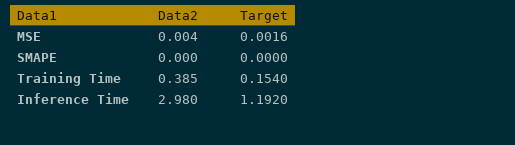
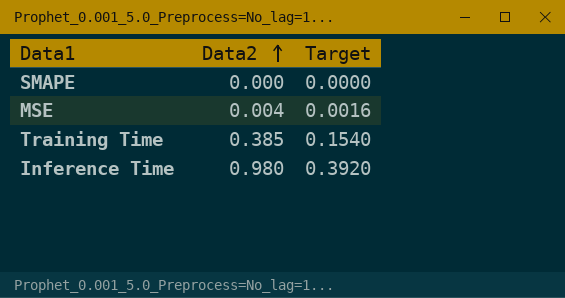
row order: none -> Data2 ascending
Inference Time | Data2: 2.980 -> 0.980
Inference Time | Target: 1.1920 -> 0.3920

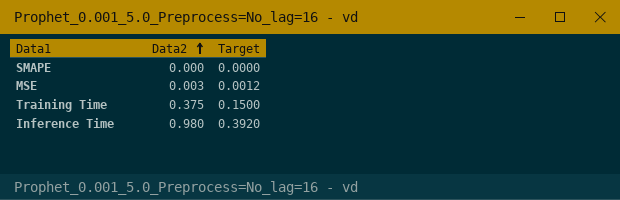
MSE | Data2: 0.004 -> 0.003
MSE | Target: 0.0016 -> 0.0012
Training Time | Data2: 0.385 -> 0.375
Training Time | Target: 0.1540 -> 0.1500

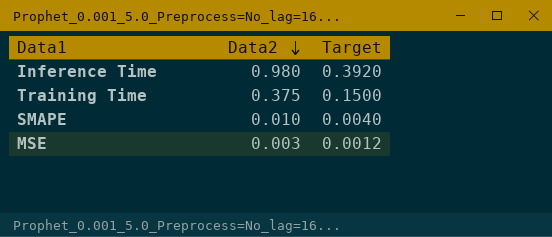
row order: Data2 ascending -> Data2 descending
SMAPE | Data2: 0.000 -> 0.010
SMAPE | Target: 0.0000 -> 0.0040

